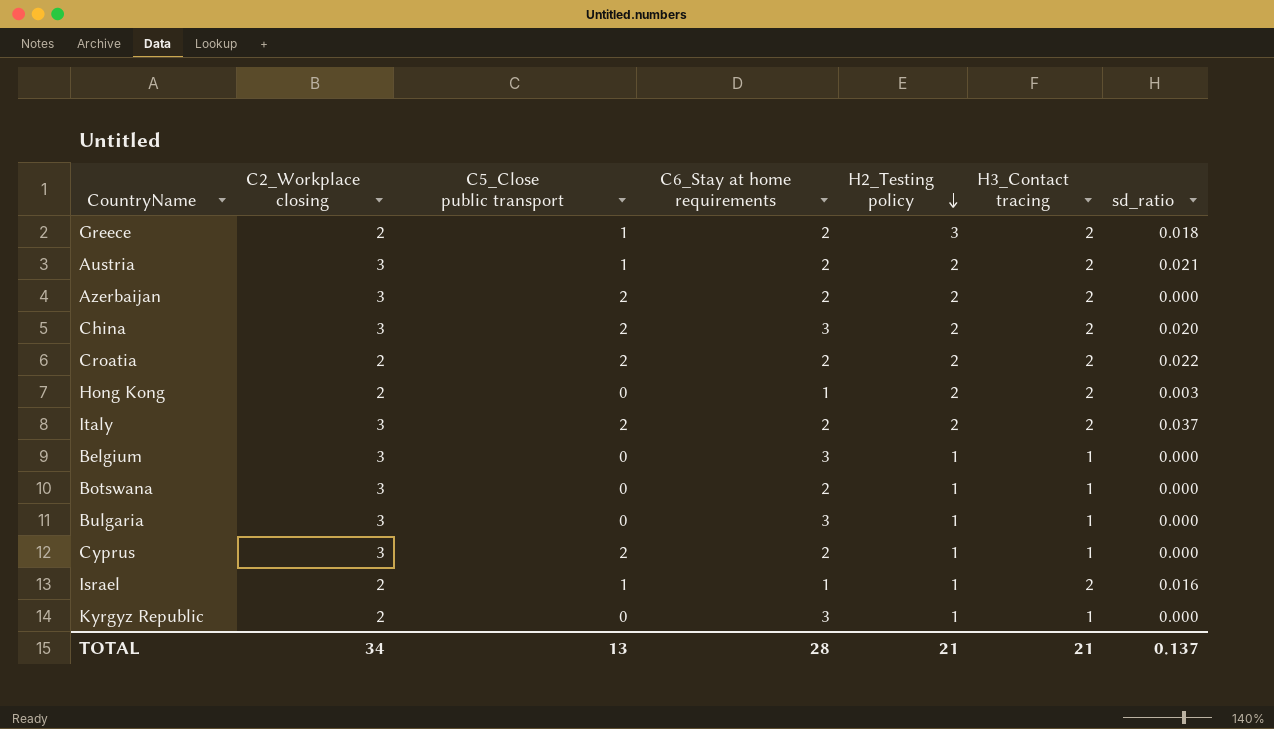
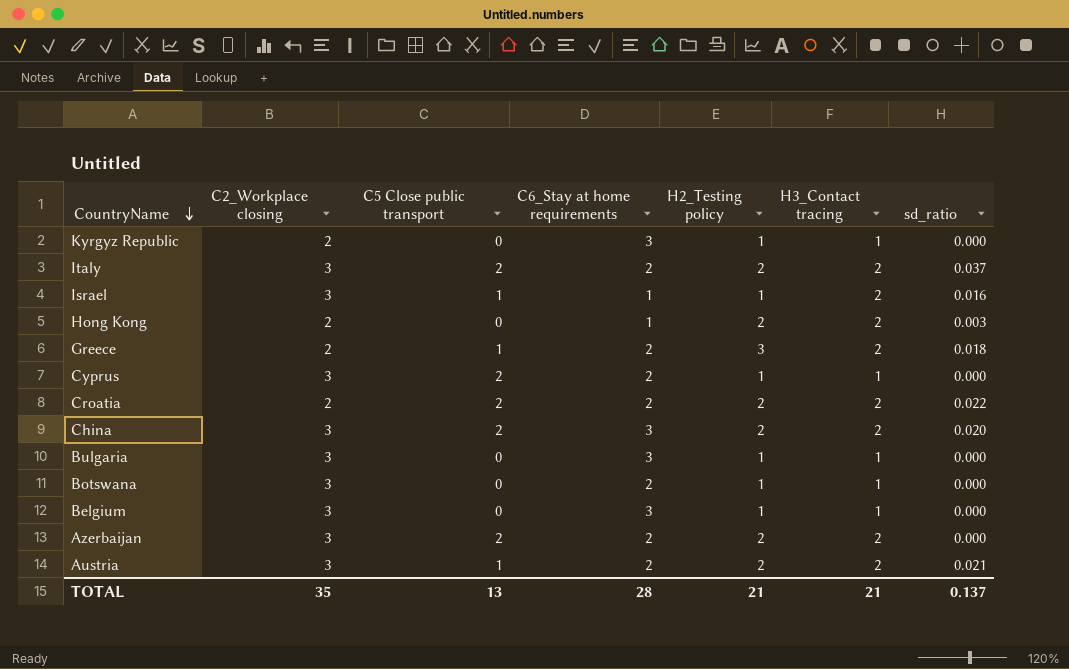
row order: H2_Testing policy descending -> CountryName descending
column name: C5_Close public transport -> C5 Close public transport
Israel | C2_Workplace closing: 2 -> 3
TOTAL | C2_Workplace closing: 34 -> 35

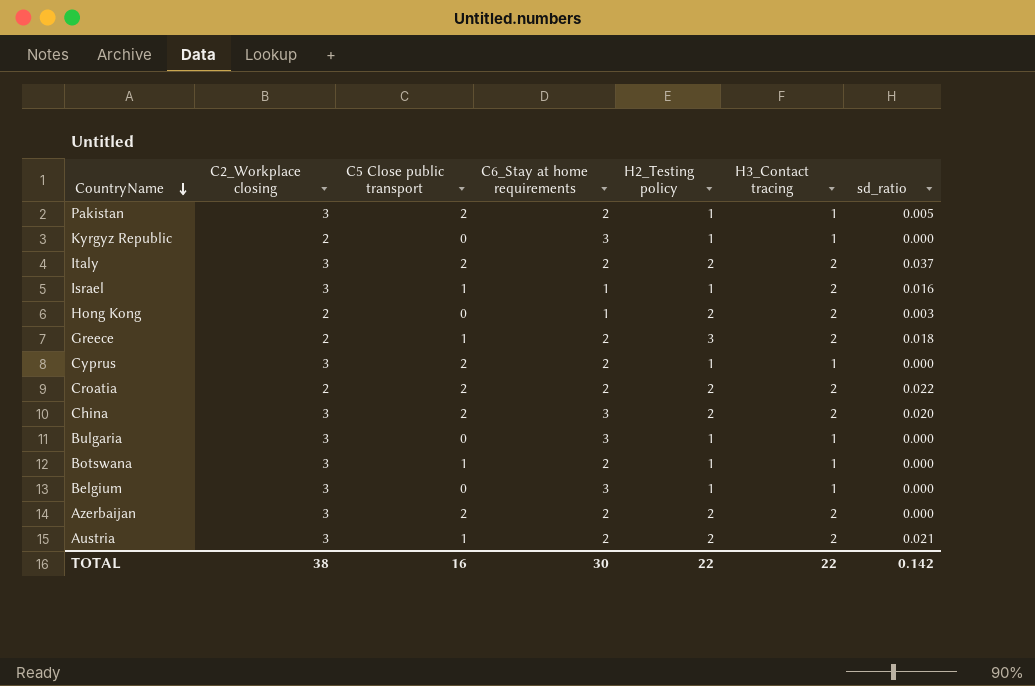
row Pakistan: none -> 3 | 2 | 2 | 1 | 1 | 0.005
Botswana | C5 Close public transport: 0 -> 1
TOTAL | C2_Workplace closing: 35 -> 38
TOTAL | C5 Close public transport: 13 -> 16
TOTAL | C6_Stay at home requirements: 28 -> 30
TOTAL | H2_Testing policy: 21 -> 22
TOTAL | H3_Contact tracing: 21 -> 22
TOTAL | sd_ratio: 0.137 -> 0.142

